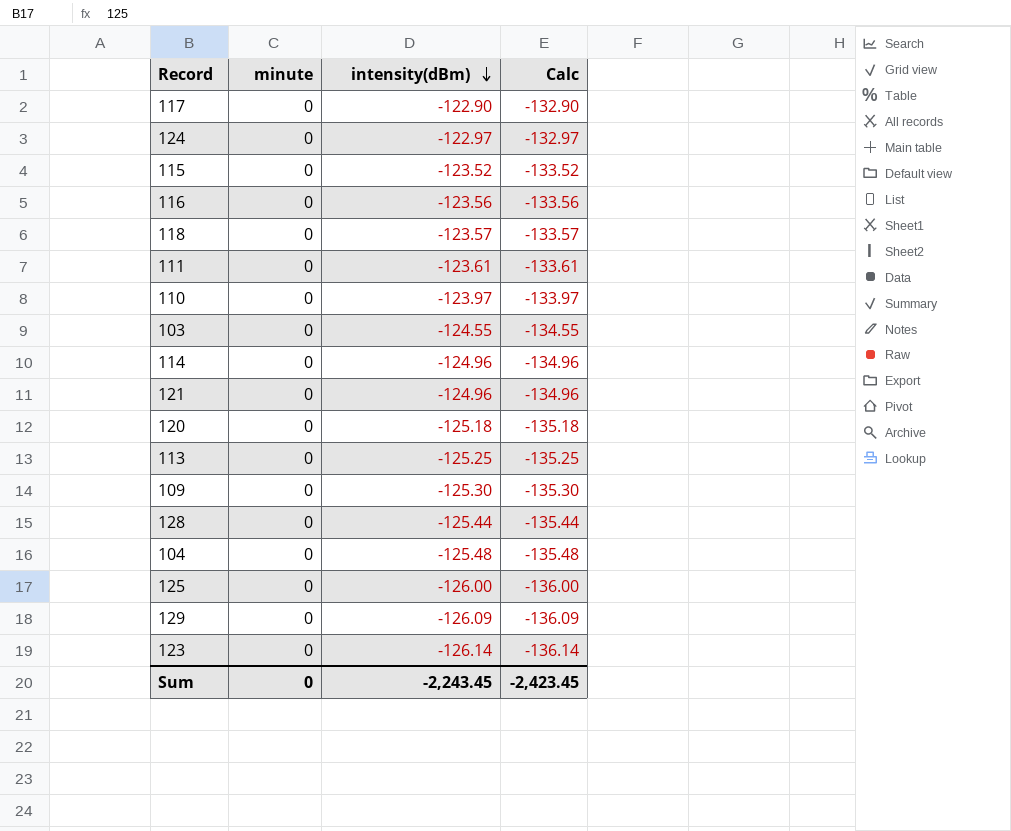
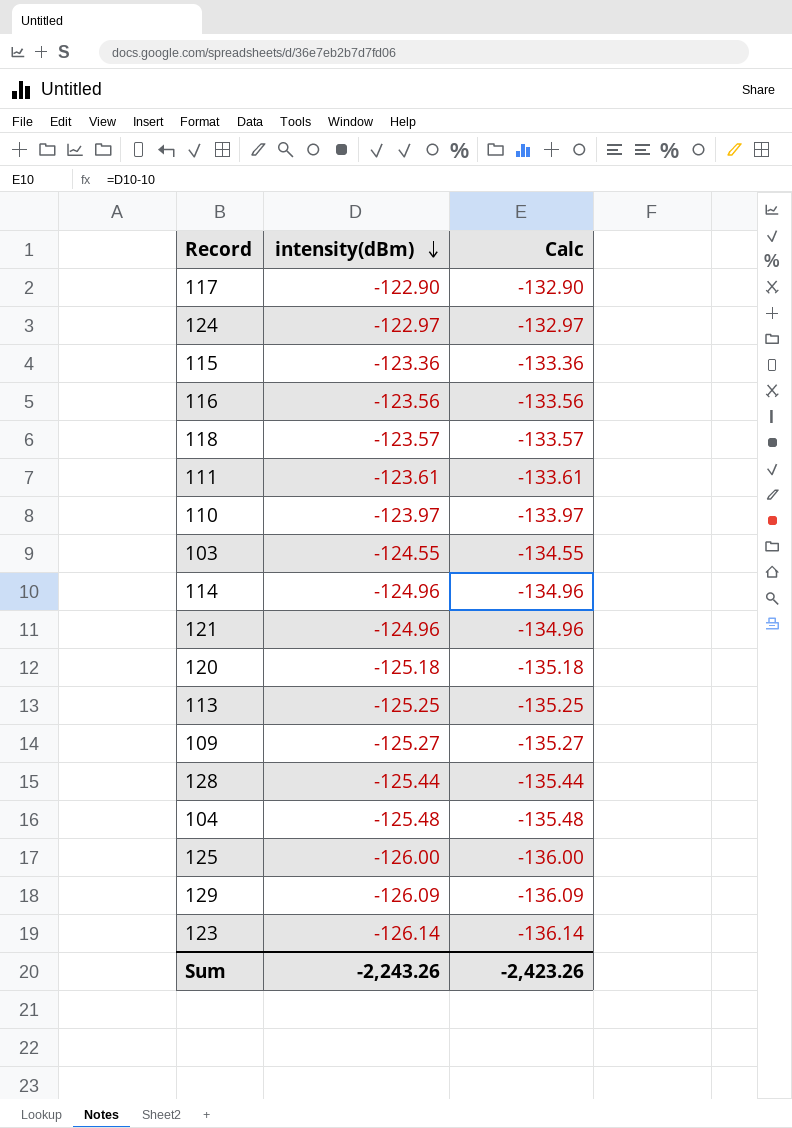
column minute | position: 2 -> none
115 | intensity(dBm): -123.52 -> -123.36
115 | Calc: -133.52 -> -133.36
109 | intensity(dBm): -125.30 -> -125.27
109 | Calc: -135.30 -> -135.27
Sum | intensity(dBm): -2,243.45 -> -2,243.26
Sum | Calc: -2,423.45 -> -2,423.26

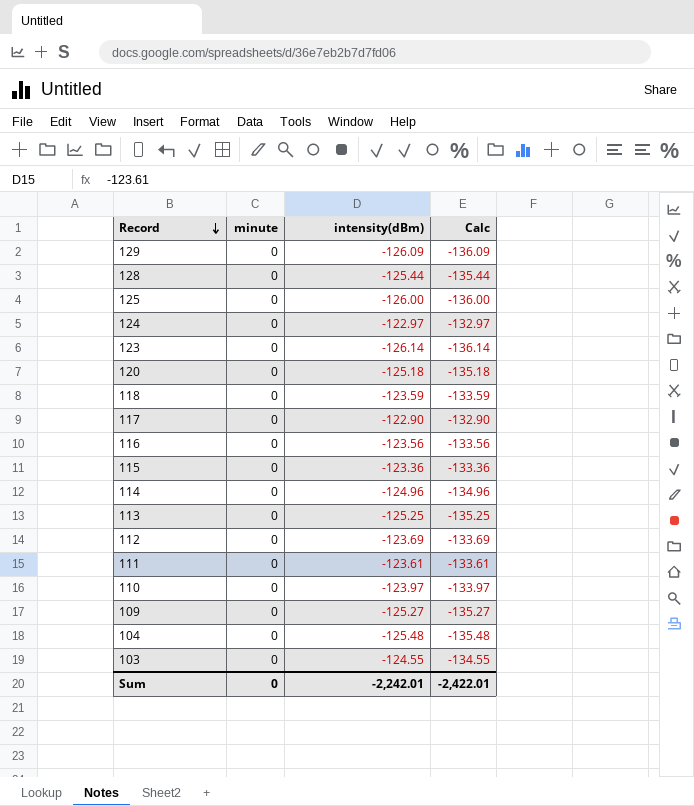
row order: intensity(dBm) descending -> Record descending
column minute | position: none -> 2
row 121: -124.96 | -134.96 -> none
118 | intensity(dBm): -123.57 -> -123.59
118 | Calc: -133.57 -> -133.59
row 112: none -> 0 | -123.69 | -133.69
Sum | intensity(dBm): -2,243.26 -> -2,242.01
Sum | Calc: -2,423.26 -> -2,422.01

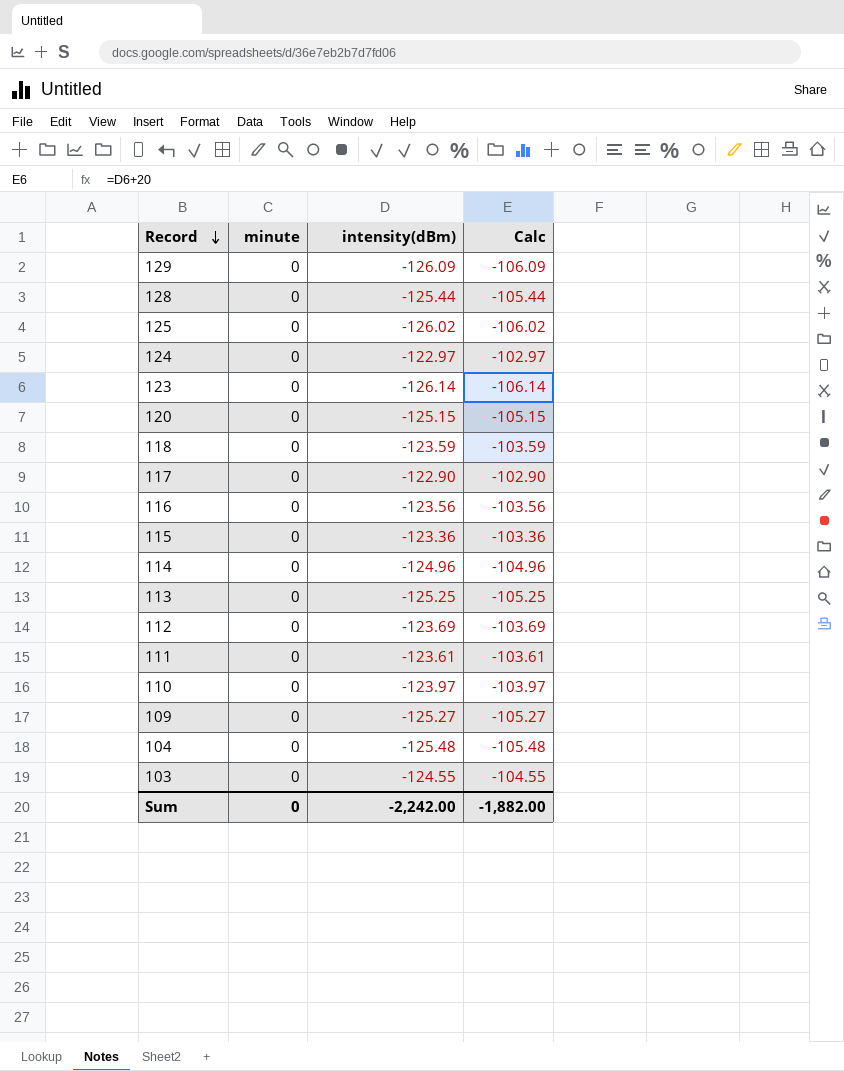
column Calc | formula: [intensity(dBm)] - 10 -> [intensity(dBm)] + 20
125 | intensity(dBm): -126.00 -> -126.02
120 | intensity(dBm): -125.18 -> -125.15
Sum | intensity(dBm): -2,242.01 -> -2,242.00
Sum | Calc: -2,422.01 -> -1,882.00

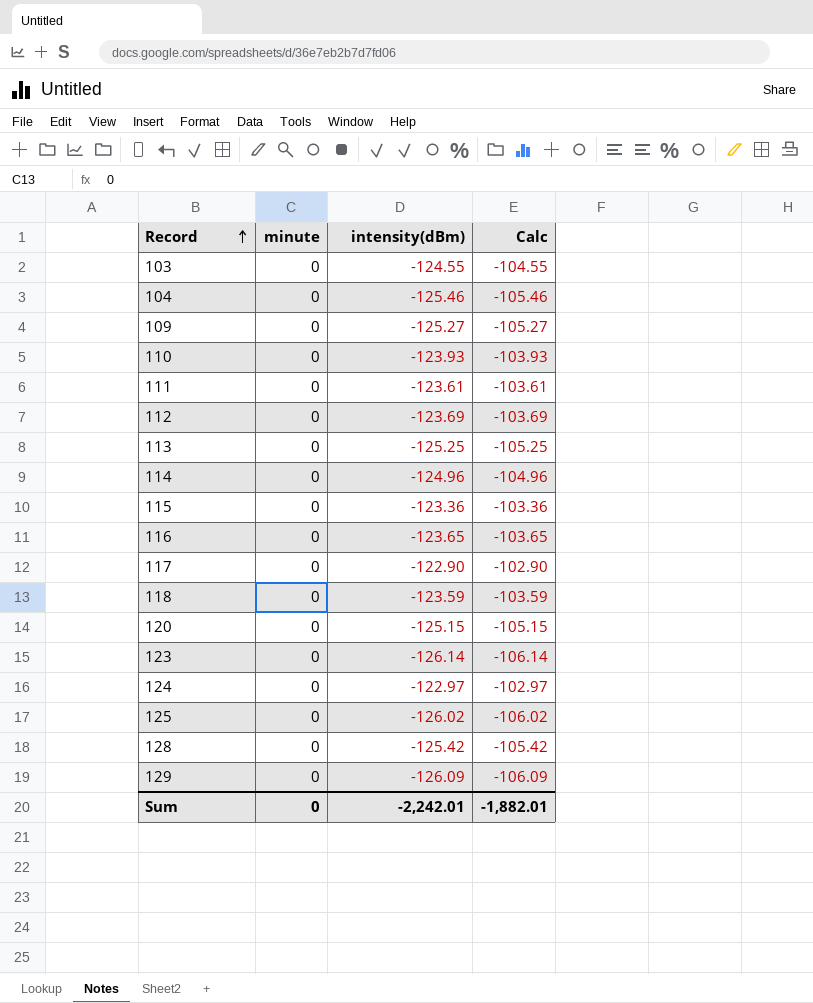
row order: Record descending -> Record ascending
104 | intensity(dBm): -125.48 -> -125.46
104 | Calc: -105.48 -> -105.46
110 | intensity(dBm): -123.97 -> -123.93
110 | Calc: -103.97 -> -103.93
116 | intensity(dBm): -123.56 -> -123.65
116 | Calc: -103.56 -> -103.65
128 | intensity(dBm): -125.44 -> -125.42
128 | Calc: -105.44 -> -105.42
Sum | intensity(dBm): -2,242.00 -> -2,242.01
Sum | Calc: -1,882.00 -> -1,882.01

